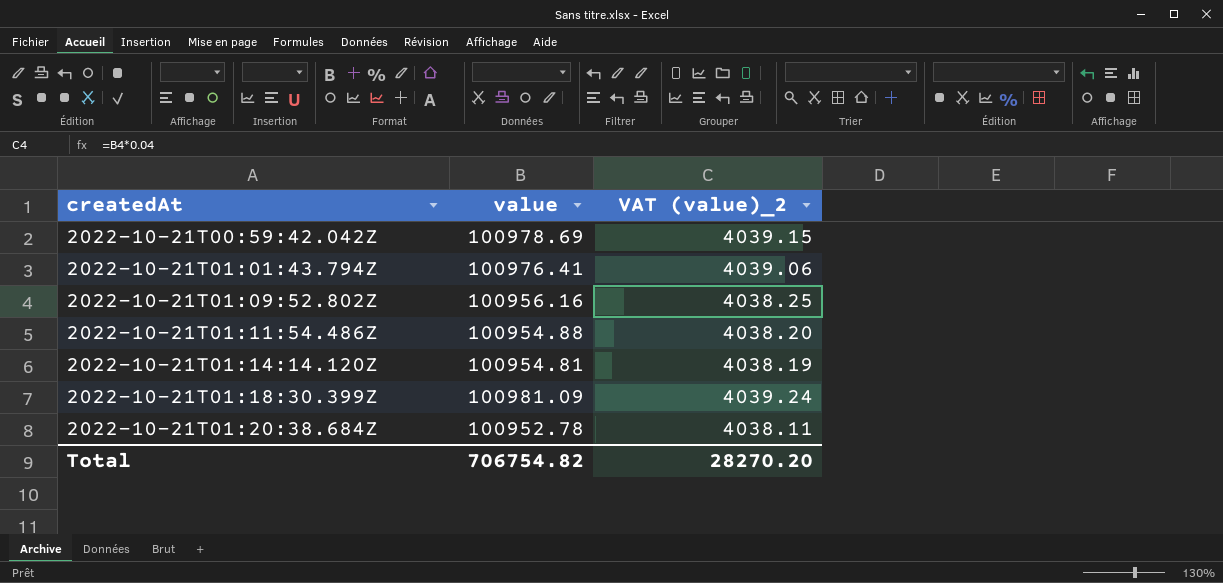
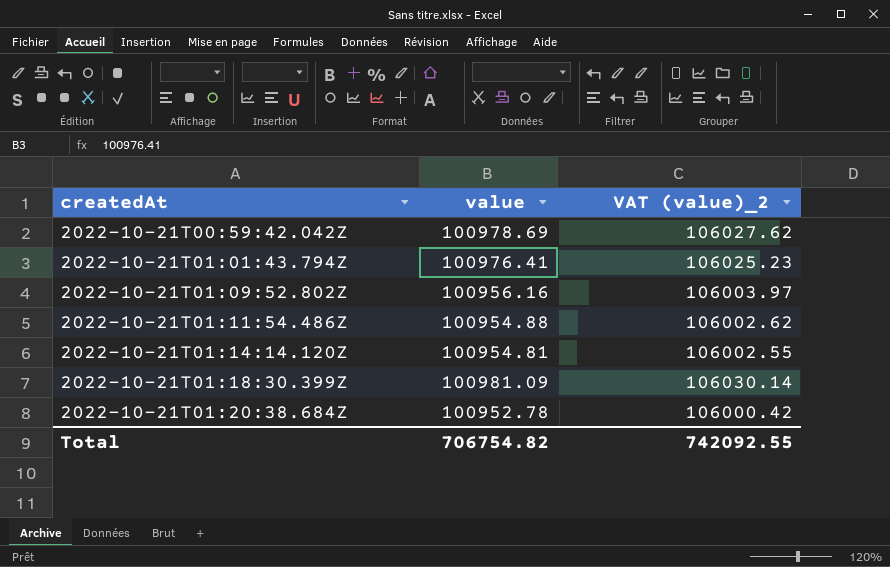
column VAT (value)_2 | formula: [value] * 0.04 -> [value] * 1.05
Total | VAT (value)_2: 28270.20 -> 742092.55

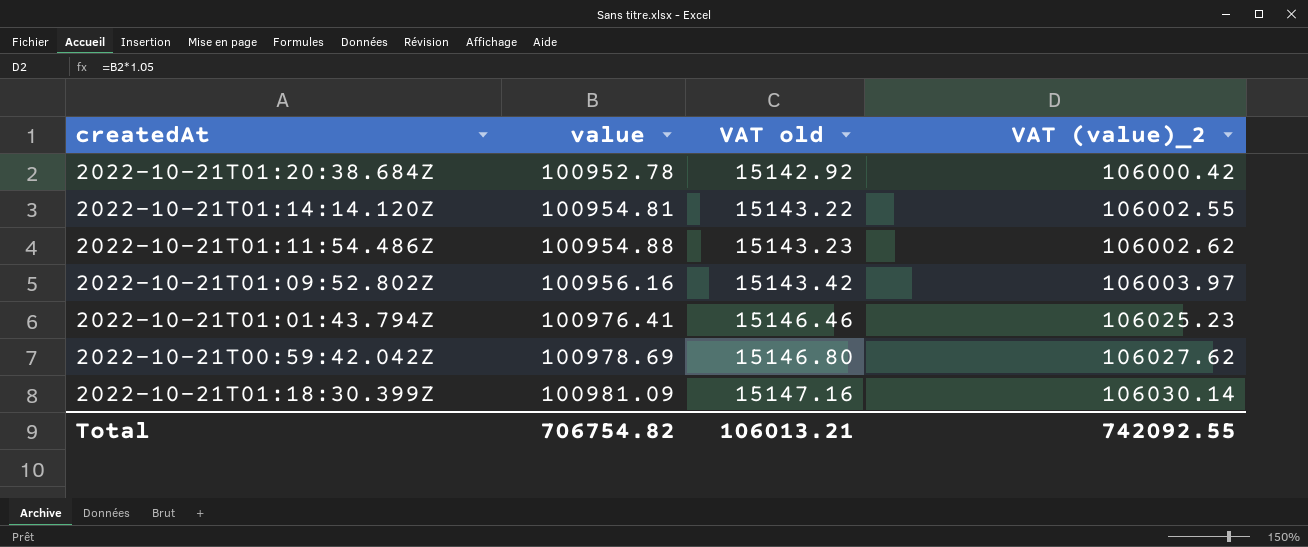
row order: createdAt ascending -> value ascending
column VAT old | formula: none -> [value] * 0.15

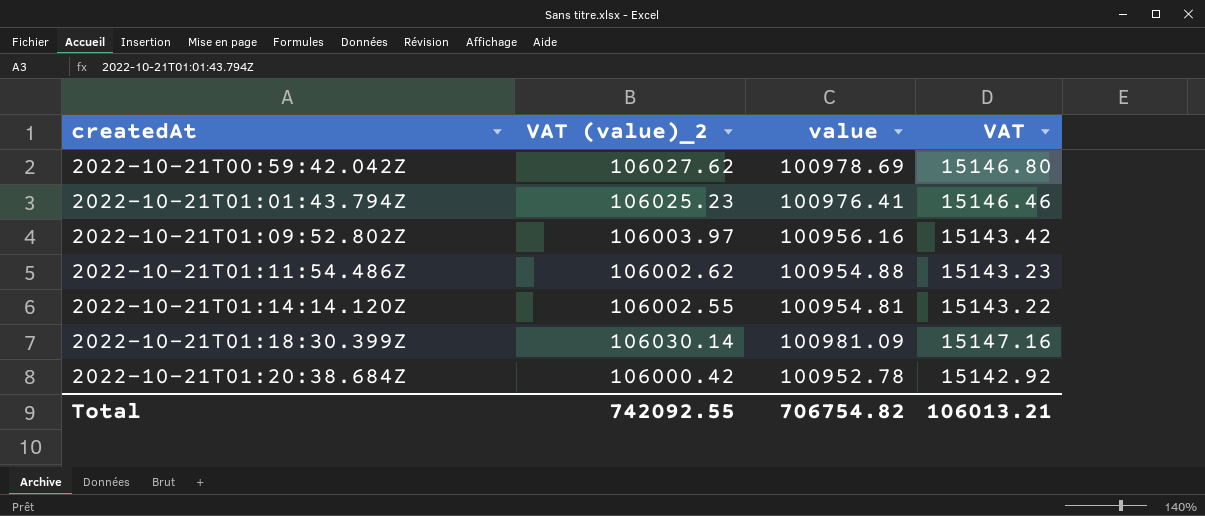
row order: value ascending -> createdAt ascending
column VAT (value)_2 | position: 4 -> 2
column name: VAT old -> VAT

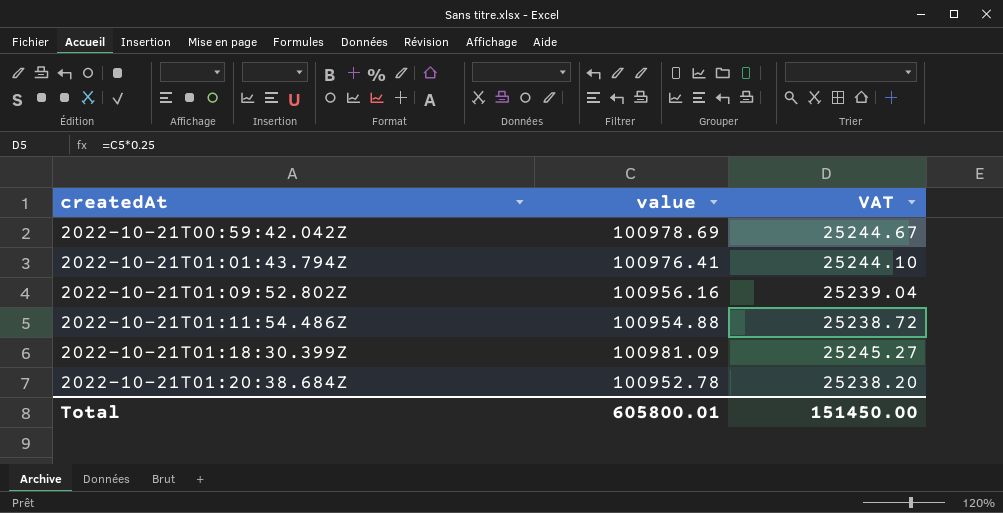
column VAT (value)_2 | formula: [value] * 1.05 -> none
column VAT | formula: [value] * 0.15 -> [value] * 0.25
row 2022-10-21T01:14:14.120Z: 106002.55 | 100954.81 | 15143.22 -> none
Total | value: 706754.82 -> 605800.01
Total | VAT: 106013.21 -> 151450.00

